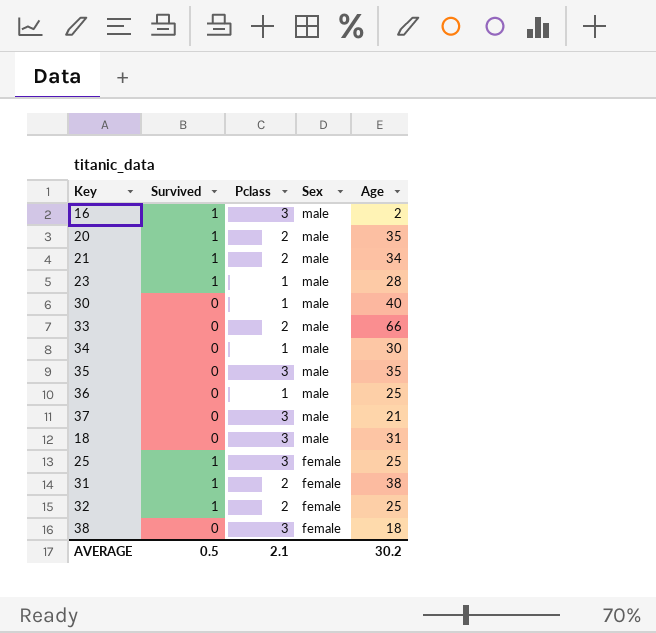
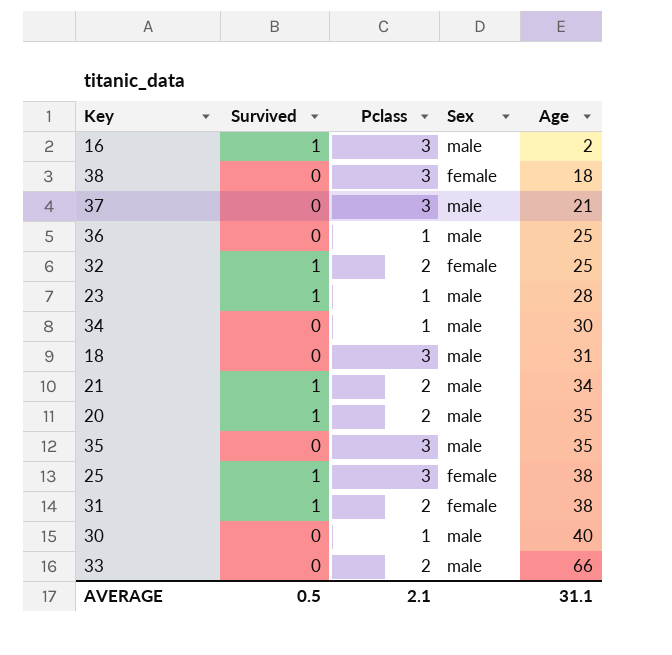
row order: Sex descending -> Age ascending
25 | Age: 25 -> 38
AVERAGE | Age: 30.2 -> 31.1

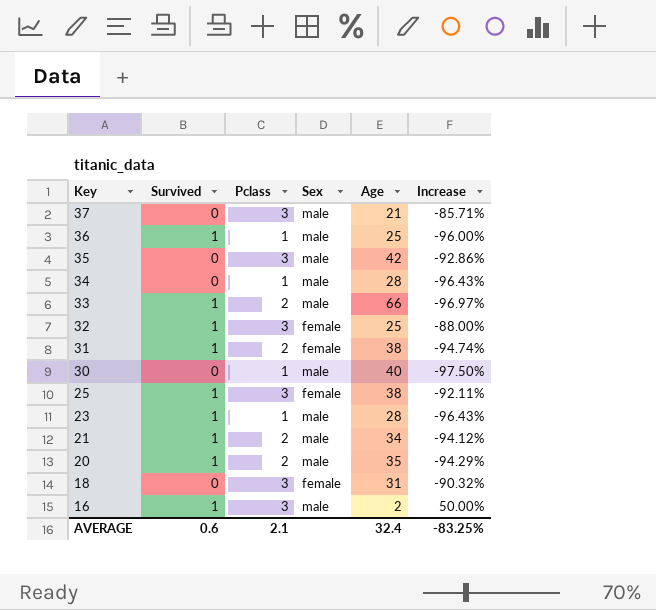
row order: Age ascending -> Key descending
column Increase | formula: none -> ([Pclass] - [Age]) / [Age]
row 38: 0 | 3 | female | 18 -> none
36 | Survived: 0 -> 1
35 | Age: 35 -> 42
34 | Age: 30 -> 28
33 | Survived: 0 -> 1
32 | Pclass: 2 -> 3
18 | Sex: male -> female
AVERAGE | Survived: 0.5 -> 0.6
AVERAGE | Age: 31.1 -> 32.4

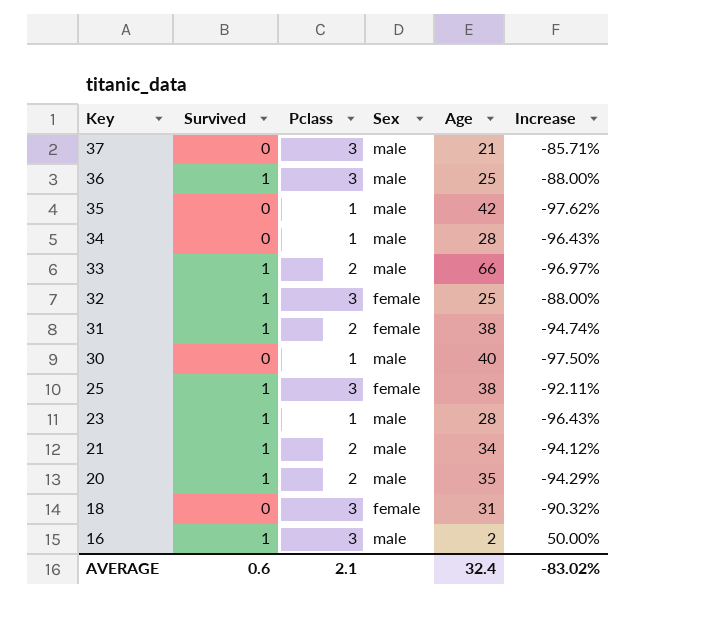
36 | Pclass: 1 -> 3
36 | Increase: -96.00% -> -88.00%
35 | Pclass: 3 -> 1
35 | Increase: -92.86% -> -97.62%
AVERAGE | Increase: -83.25% -> -83.02%

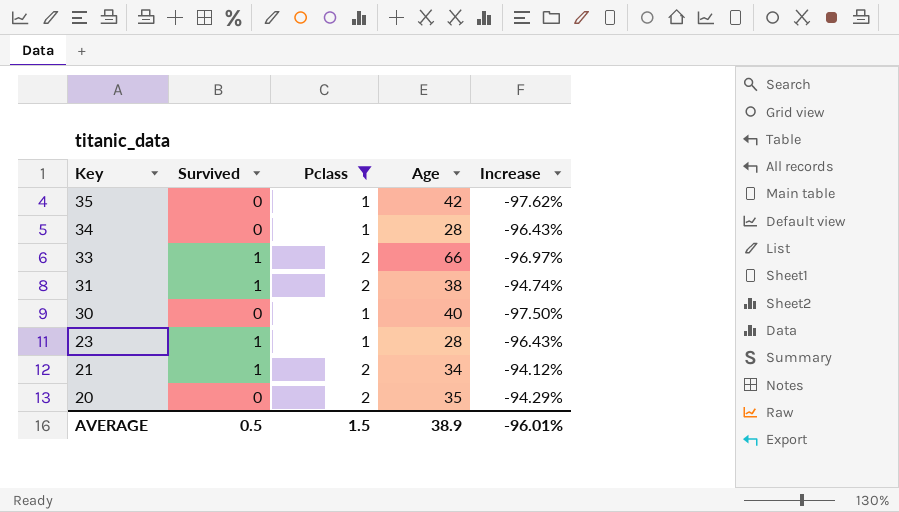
filter: none -> Pclass != 3
column Sex | position: 4 -> none
20 | Survived: 1 -> 0
AVERAGE | Survived: 0.6 -> 0.5
AVERAGE | Pclass: 2.1 -> 1.5
AVERAGE | Age: 32.4 -> 38.9
AVERAGE | Increase: -83.02% -> -96.01%

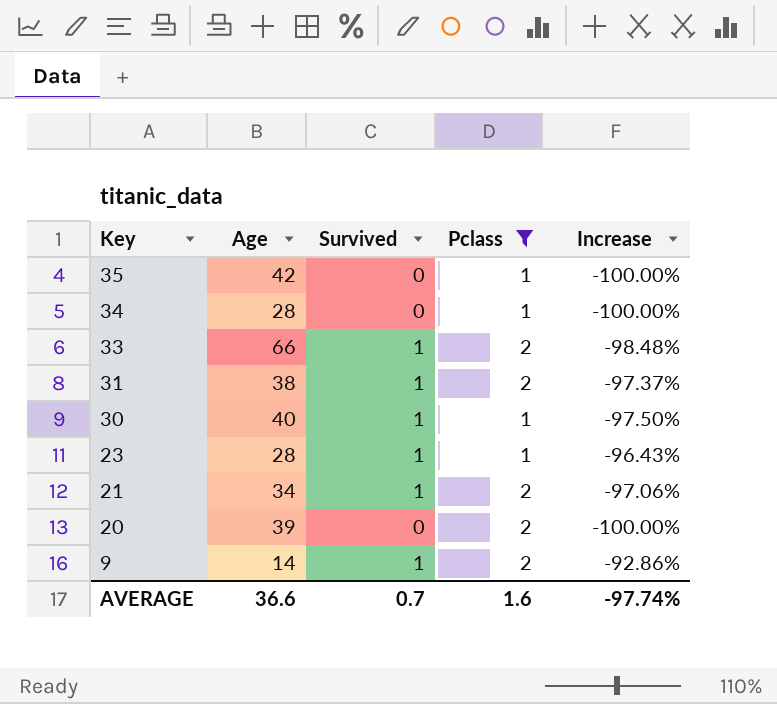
column Age | position: 4 -> 2
column Increase | formula: ([Pclass] - [Age]) / [Age] -> ([Survived] - [Age]) / [Age]
30 | Survived: 0 -> 1
20 | Age: 35 -> 39
row 9: none -> 14 | 1 | 2 | -92.86%
AVERAGE | Age: 38.9 -> 36.6
AVERAGE | Survived: 0.5 -> 0.7
AVERAGE | Pclass: 1.5 -> 1.6
AVERAGE | Increase: -96.01% -> -97.74%

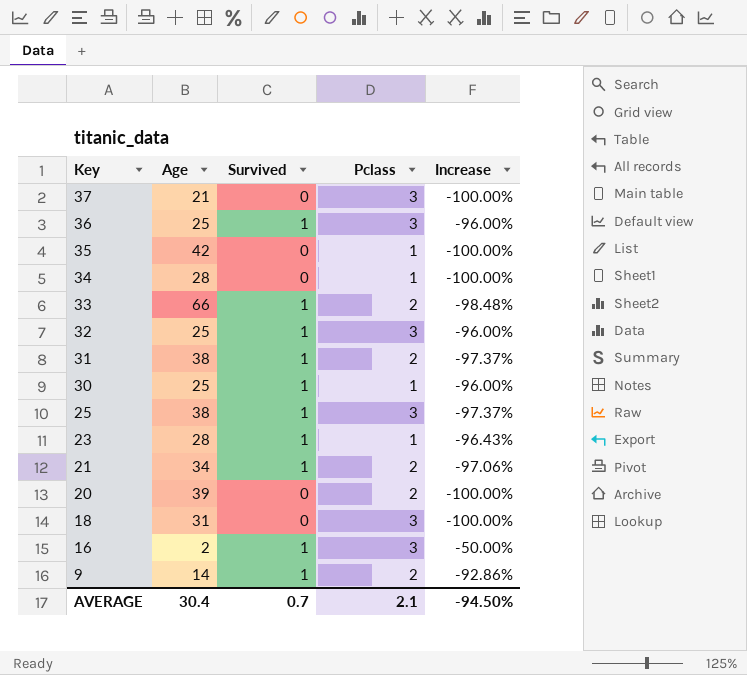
filter: Pclass != 3 -> none
30 | Age: 40 -> 25
30 | Increase: -97.50% -> -96.00%
AVERAGE | Age: 36.6 -> 30.4
AVERAGE | Pclass: 1.6 -> 2.1
AVERAGE | Increase: -97.74% -> -94.50%

